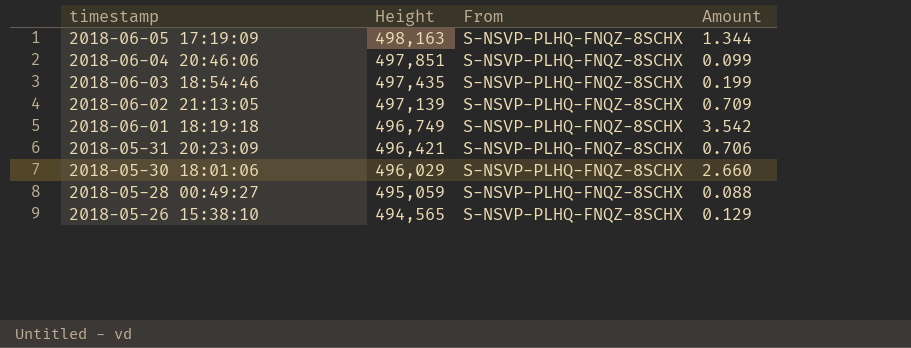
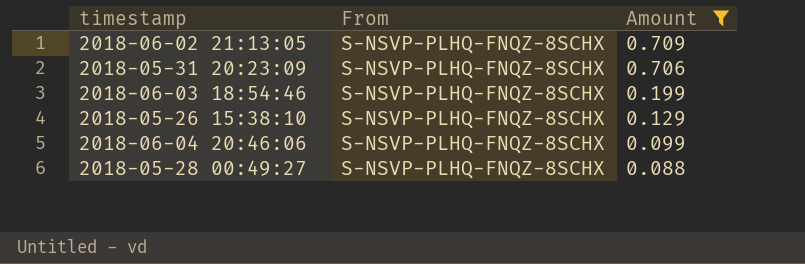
filter: none -> Amount <= 0.709
row order: timestamp descending -> Amount descending
column Height | position: 2 -> none

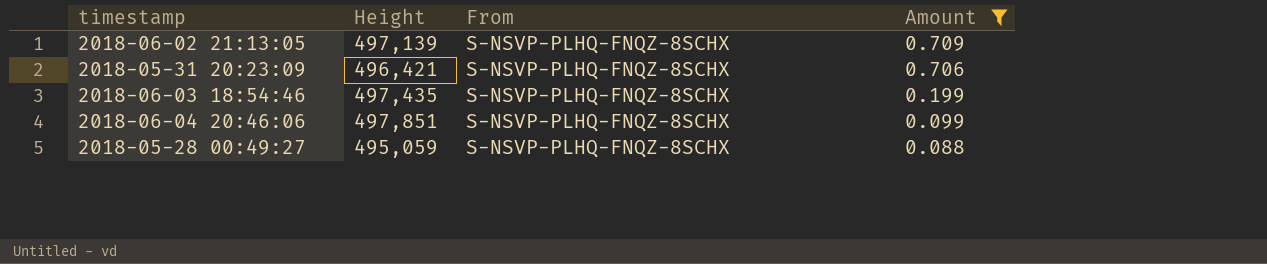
column Height | position: none -> 2
row 2018-05-26 15:38:10: S-NSVP-PLHQ-FNQZ-8SCHX | 0.129 -> none

